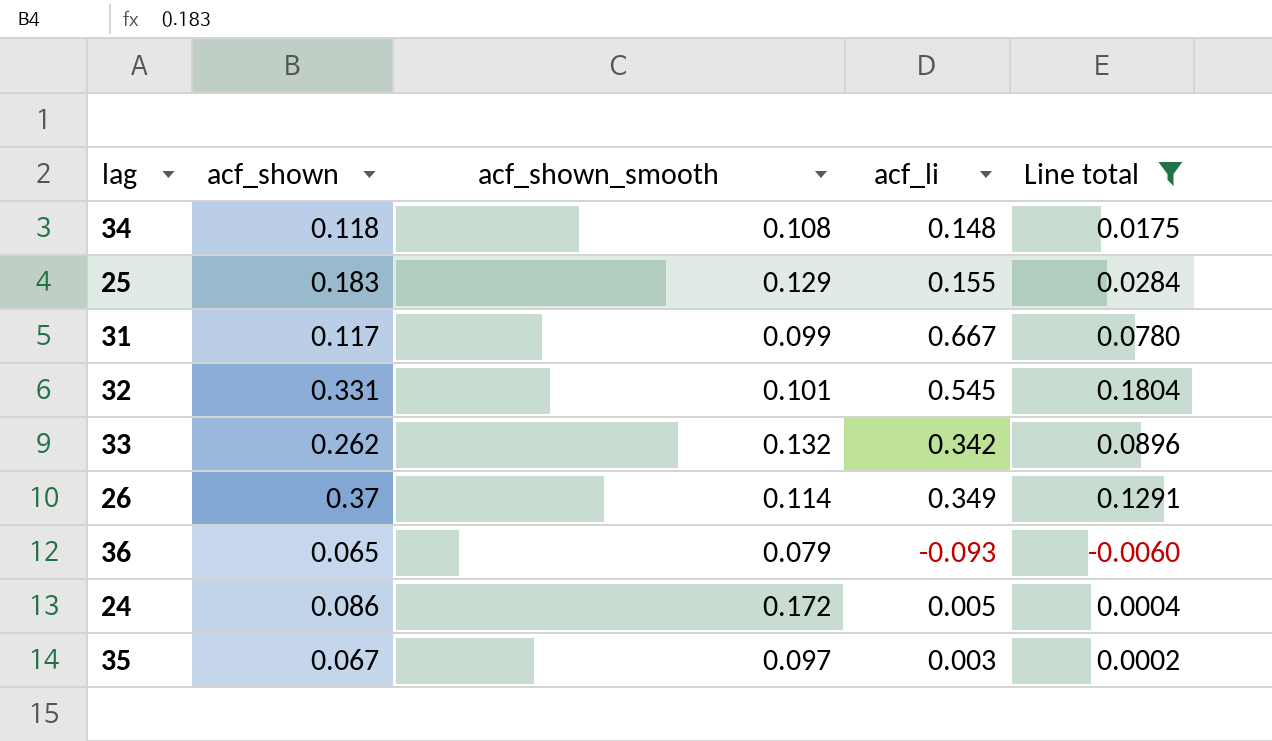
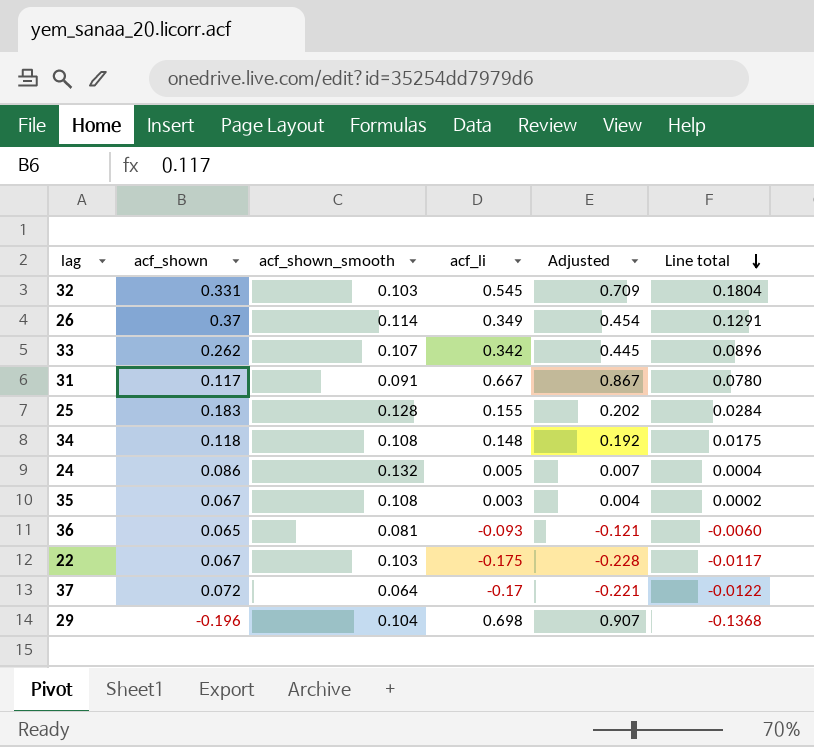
filter: Line total >= -0.0060 -> none
row order: none -> Line total descending
column Adjusted | formula: none -> [acf_li] * 1.3
32 | acf_shown_smooth: 0.101 -> 0.103
33 | acf_shown_smooth: 0.132 -> 0.107
31 | acf_shown_smooth: 0.099 -> 0.091
25 | acf_shown_smooth: 0.129 -> 0.128
24 | acf_shown_smooth: 0.172 -> 0.132
35 | acf_shown_smooth: 0.097 -> 0.108
36 | acf_shown_smooth: 0.079 -> 0.081

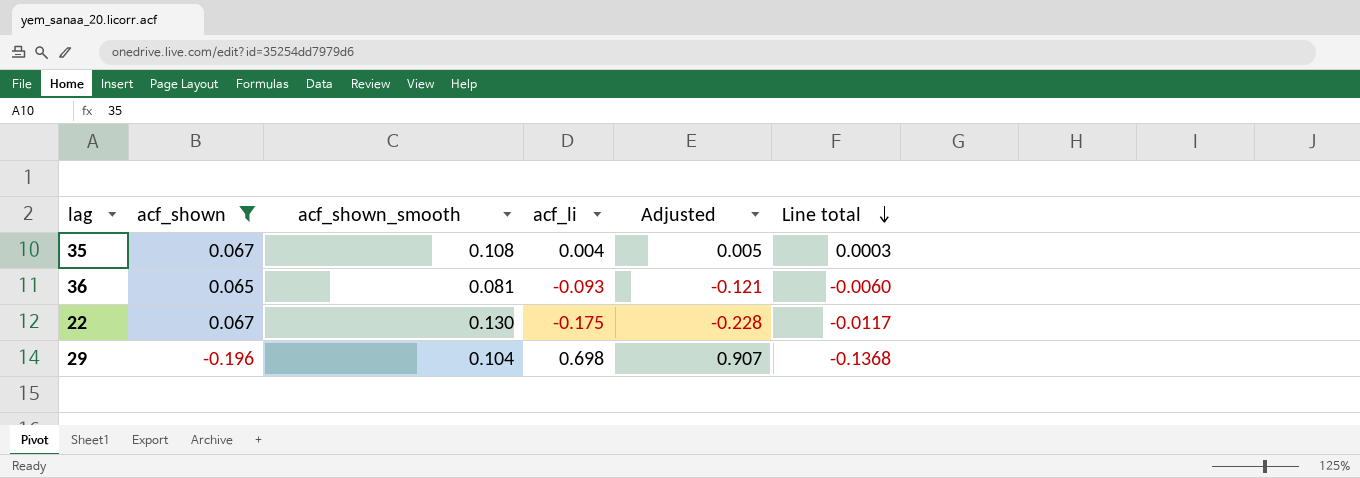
filter: none -> acf_shown <= 0.067
35 | acf_li: 0.003 -> 0.004
35 | Adjusted: 0.004 -> 0.005
35 | Line total: 0.0002 -> 0.0003
22 | acf_shown_smooth: 0.103 -> 0.130

